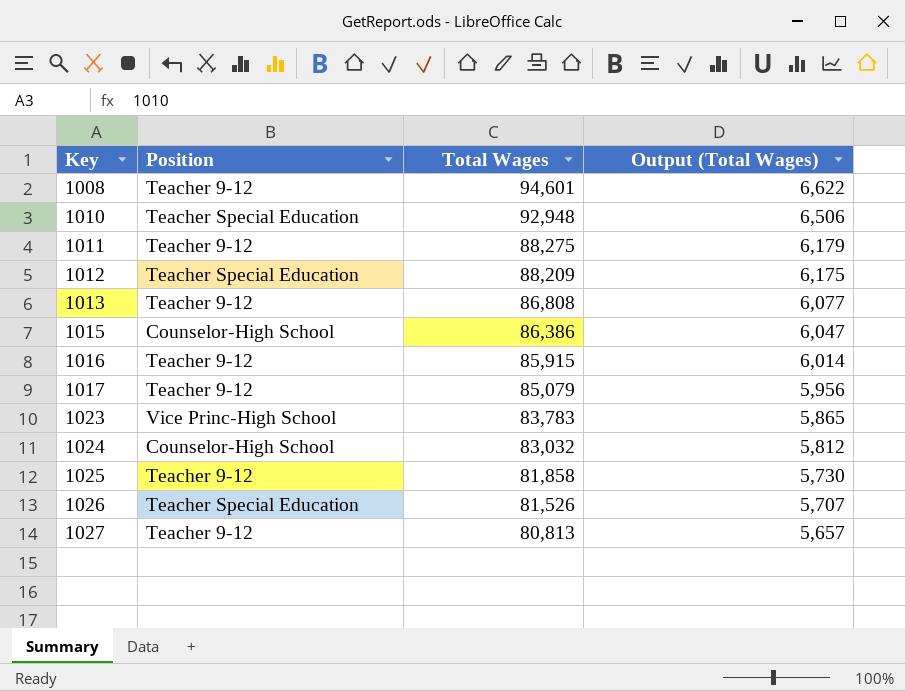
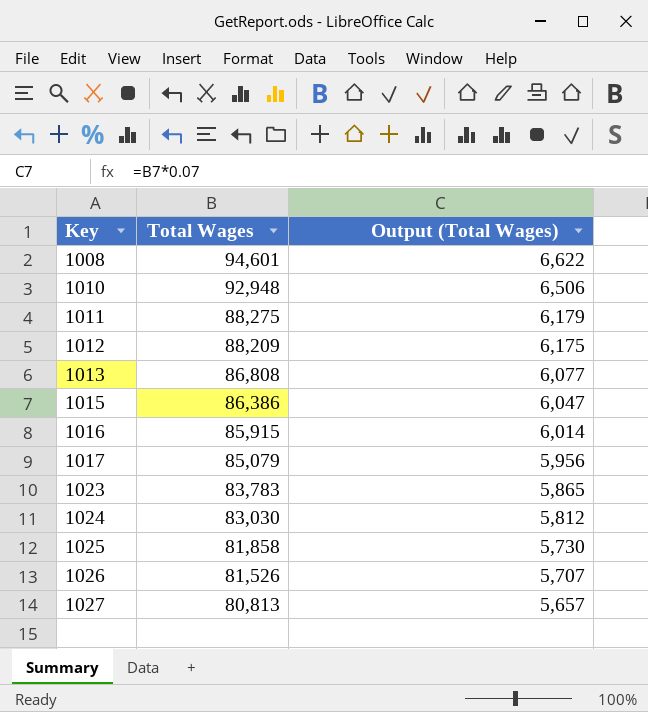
column Position | position: 2 -> none
1024 | Total Wages: 83,032 -> 83,030

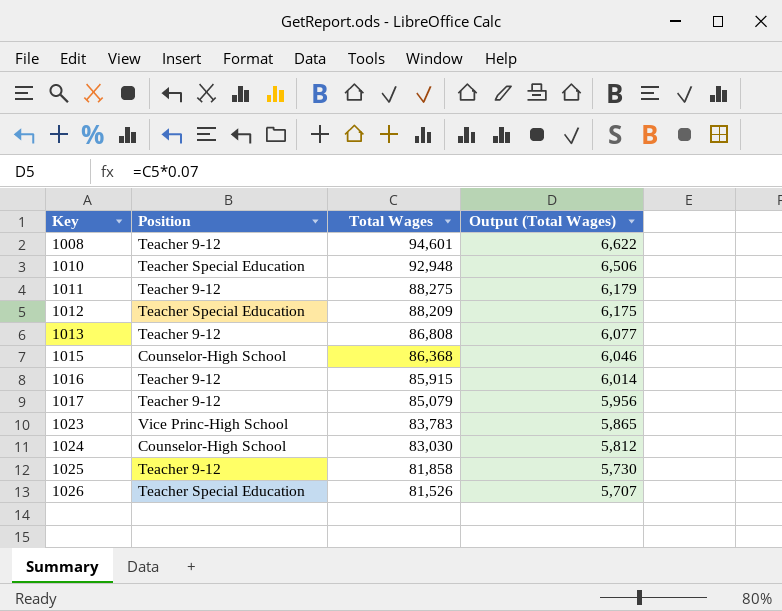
column Position | position: none -> 2
row 1027: 80,813 | 5,657 -> none
1015 | Total Wages: 86,386 -> 86,368
1015 | Output (Total Wages): 6,047 -> 6,046

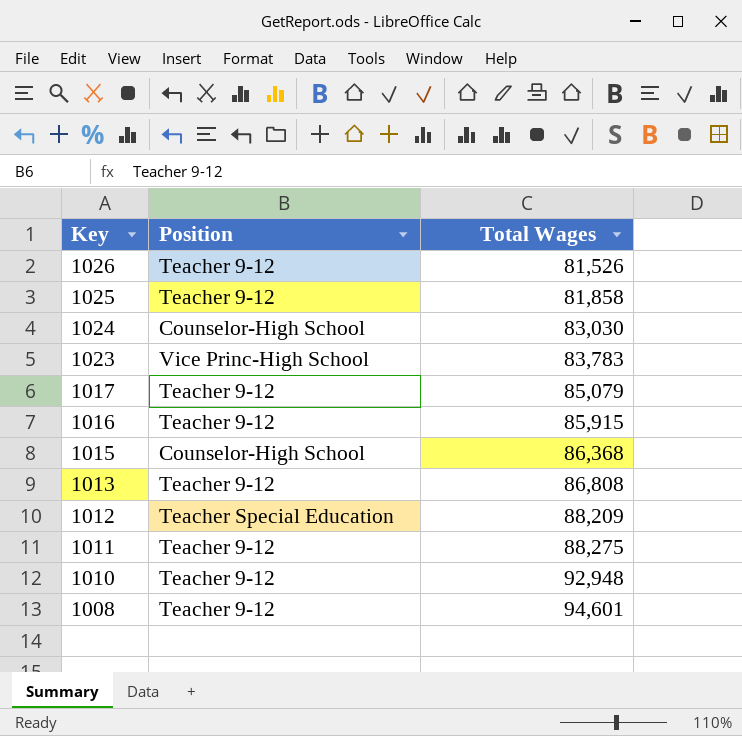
row order: Key ascending -> Key descending
column Output (Total Wages) | formula: [Total Wages] * 0.07 -> none
1026 | Position: Teacher Special Education -> Teacher 9-12
1010 | Position: Teacher Special Education -> Teacher 9-12

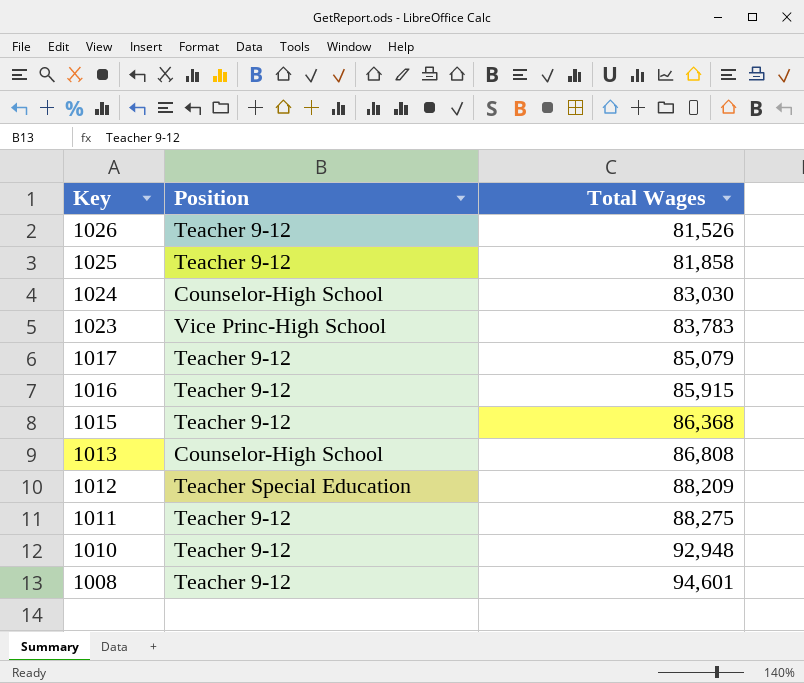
1015 | Position: Counselor-High School -> Teacher 9-12
1013 | Position: Teacher 9-12 -> Counselor-High School

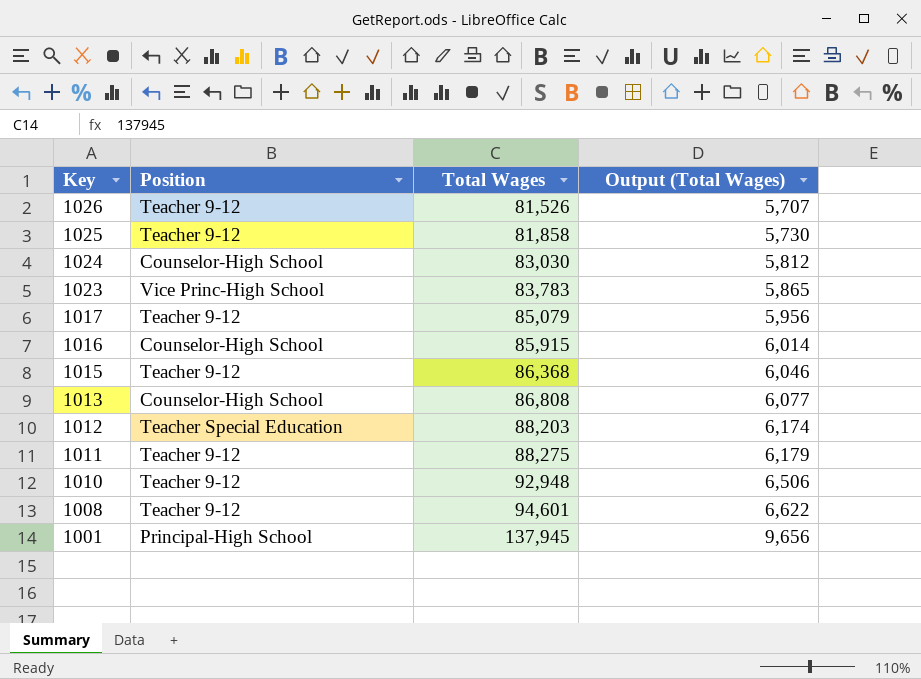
column Output (Total Wages) | formula: none -> [Total Wages] * 0.07
1016 | Position: Teacher 9-12 -> Counselor-High School
1012 | Total Wages: 88,209 -> 88,203
row 1001: none -> Principal-High School | 137,945 | 9,656

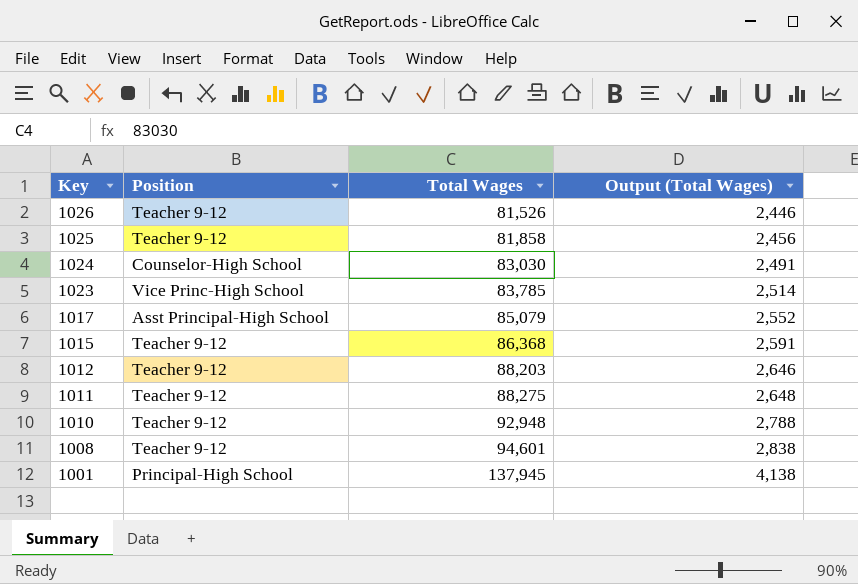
column Output (Total Wages) | formula: [Total Wages] * 0.07 -> [Total Wages] * 0.03
row 1016: Counselor-High School | 85,915 | 6,014 -> none
row 1013: Counselor-High School | 86,808 | 6,077 -> none
1023 | Total Wages: 83,783 -> 83,785
1017 | Position: Teacher 9-12 -> Asst Principal-High School
1012 | Position: Teacher Special Education -> Teacher 9-12

